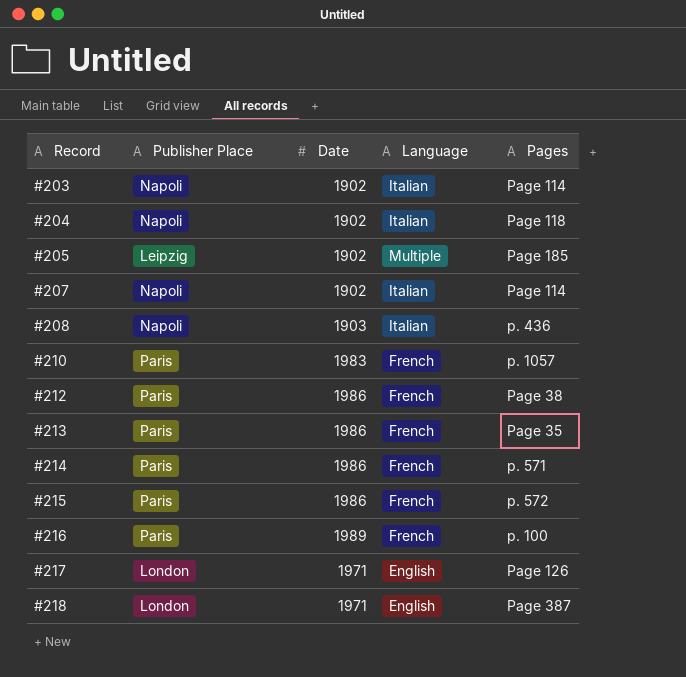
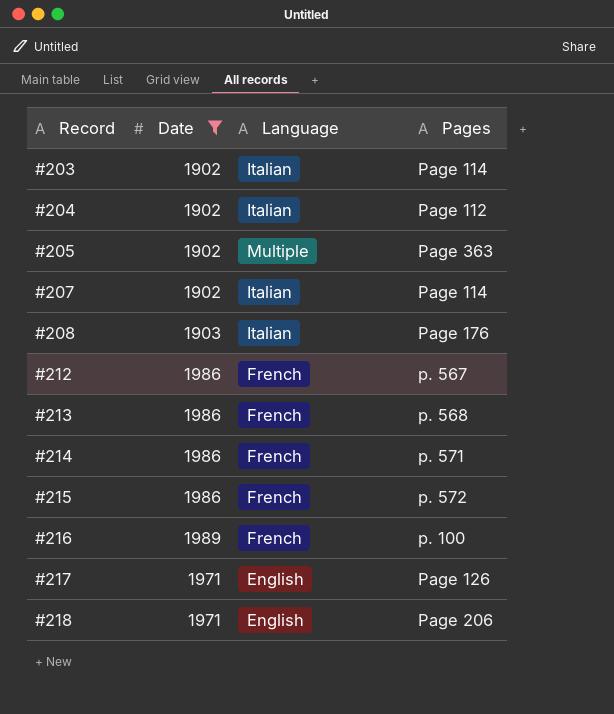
filter: none -> Date != 1983
column Publisher Place | position: 2 -> none
#204 | Pages: Page 118 -> Page 112
#205 | Pages: Page 185 -> Page 363
#208 | Pages: p. 436 -> Page 176
#212 | Pages: Page 38 -> p. 567
#213 | Pages: Page 35 -> p. 568
#218 | Pages: Page 387 -> Page 206

